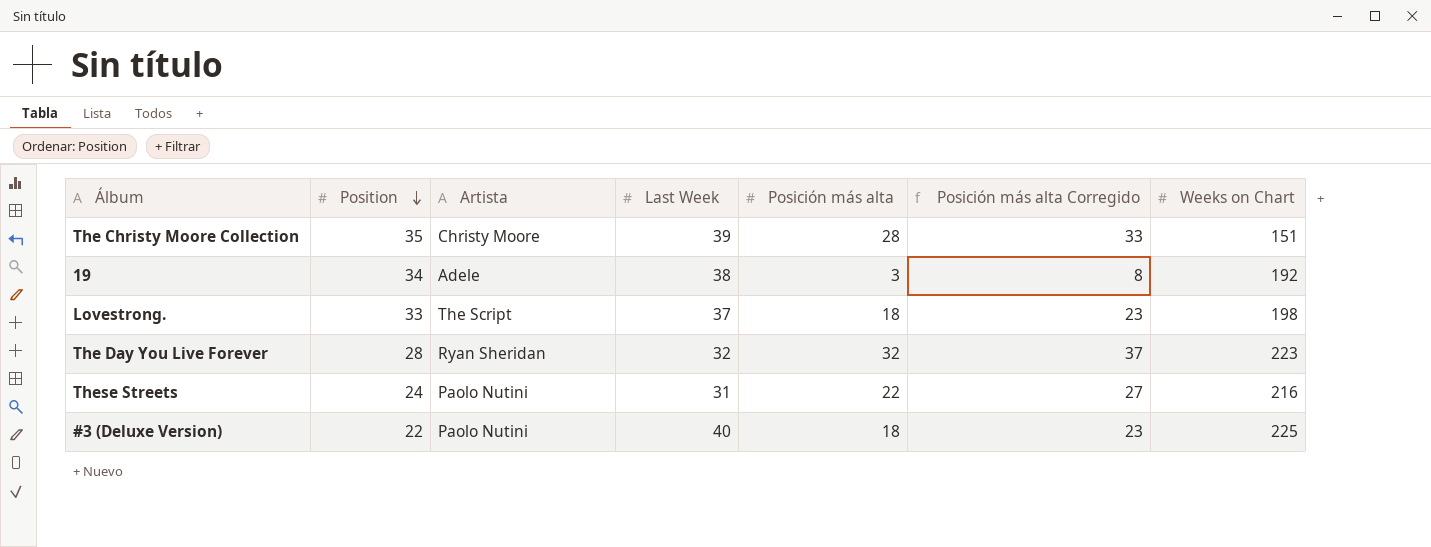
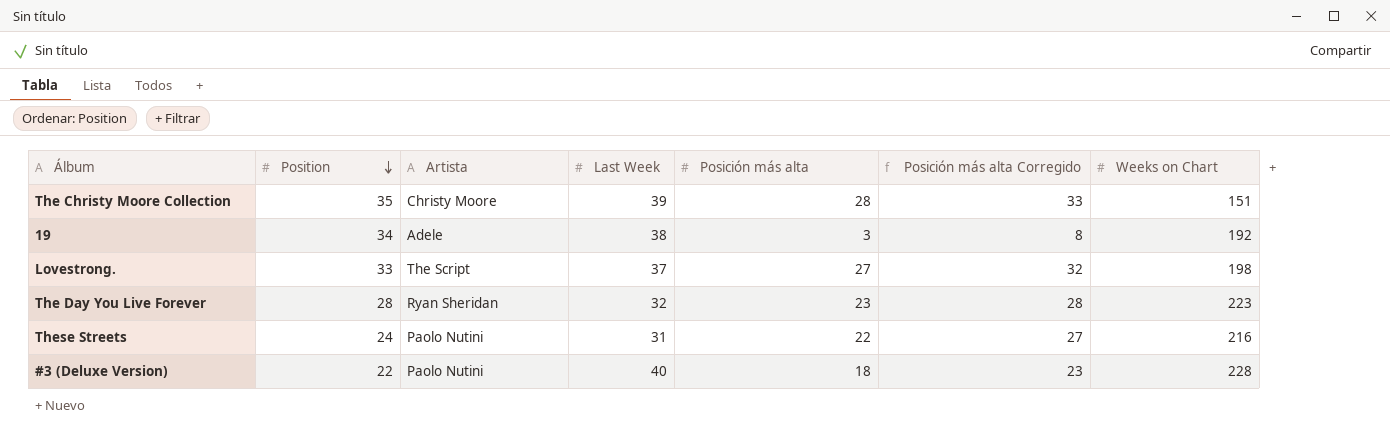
Lovestrong. | Posición más alta: 18 -> 27
Lovestrong. | Posición más alta Corregido: 23 -> 32
The Day You Live Forever | Posición más alta: 32 -> 23
The Day You Live Forever | Posición más alta Corregido: 37 -> 28
#3 (Deluxe Version) | Weeks on Chart: 225 -> 228

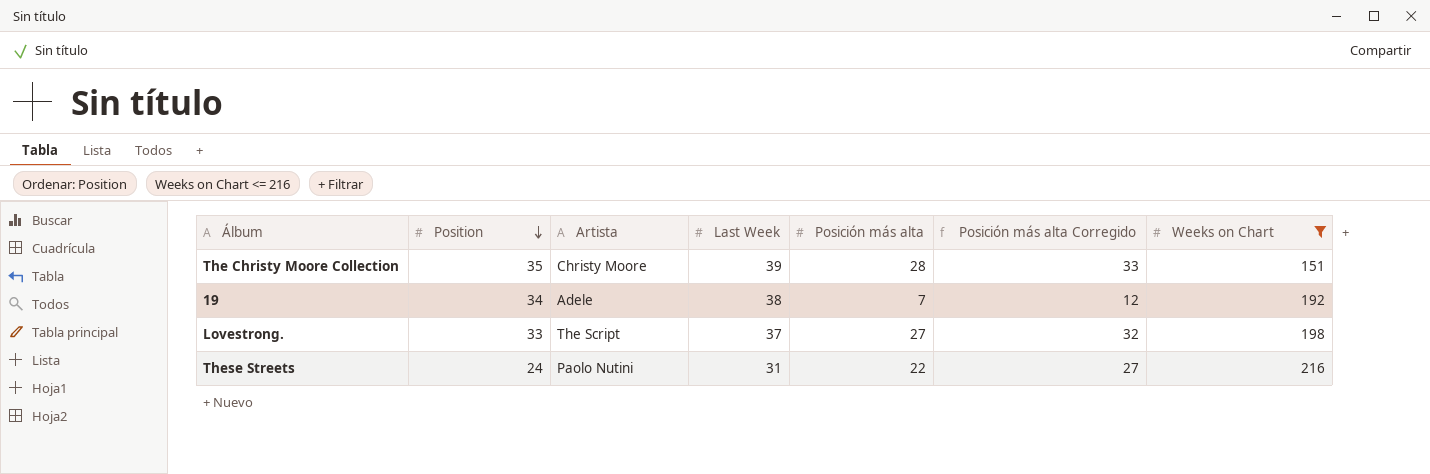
filter: none -> Weeks on Chart <= 216
19 | Posición más alta: 3 -> 7
19 | Posición más alta Corregido: 8 -> 12

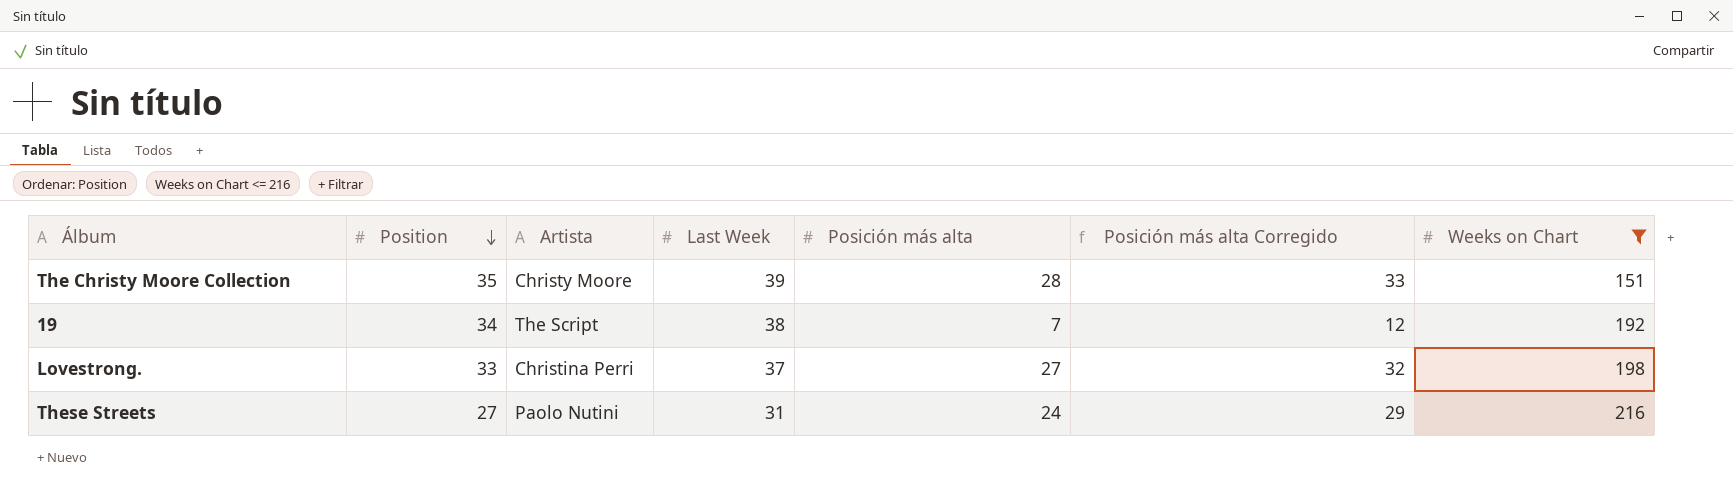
19 | Artista: Adele -> The Script
Lovestrong. | Artista: The Script -> Christina Perri
These Streets | Position: 24 -> 27
These Streets | Posición más alta: 22 -> 24
These Streets | Posición más alta Corregido: 27 -> 29

